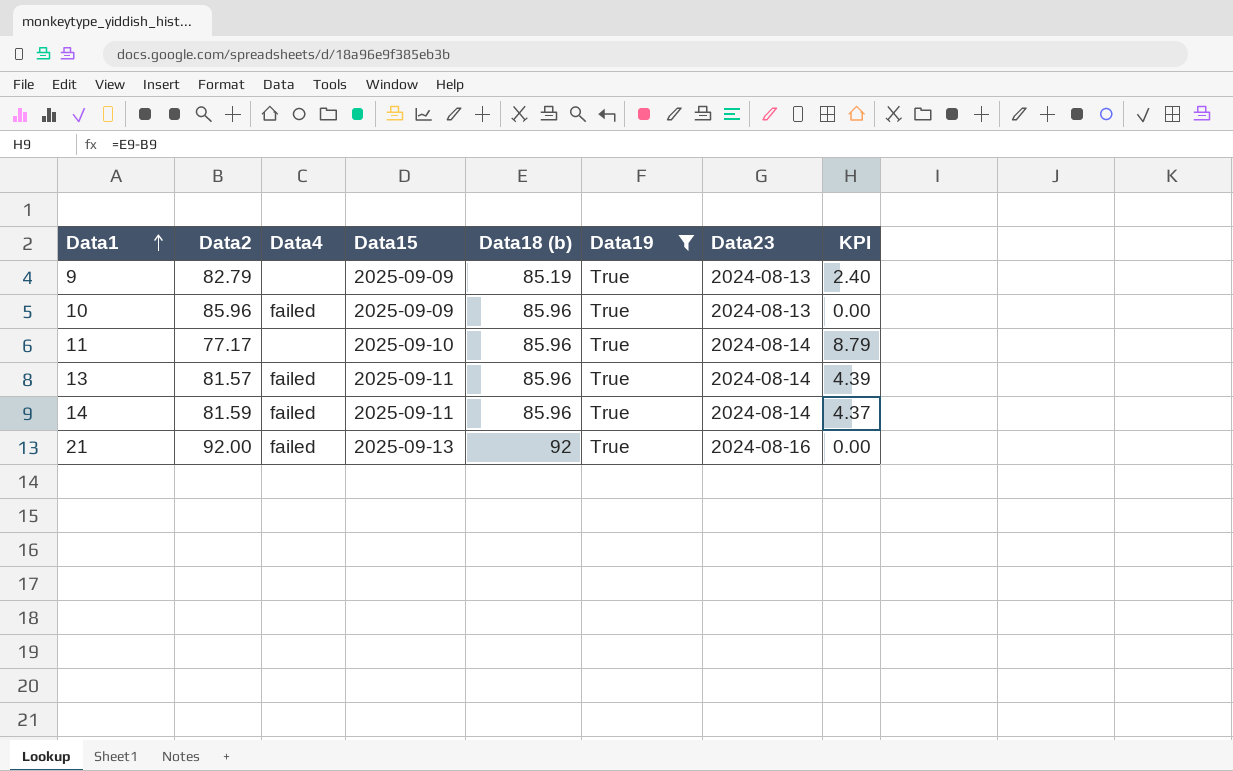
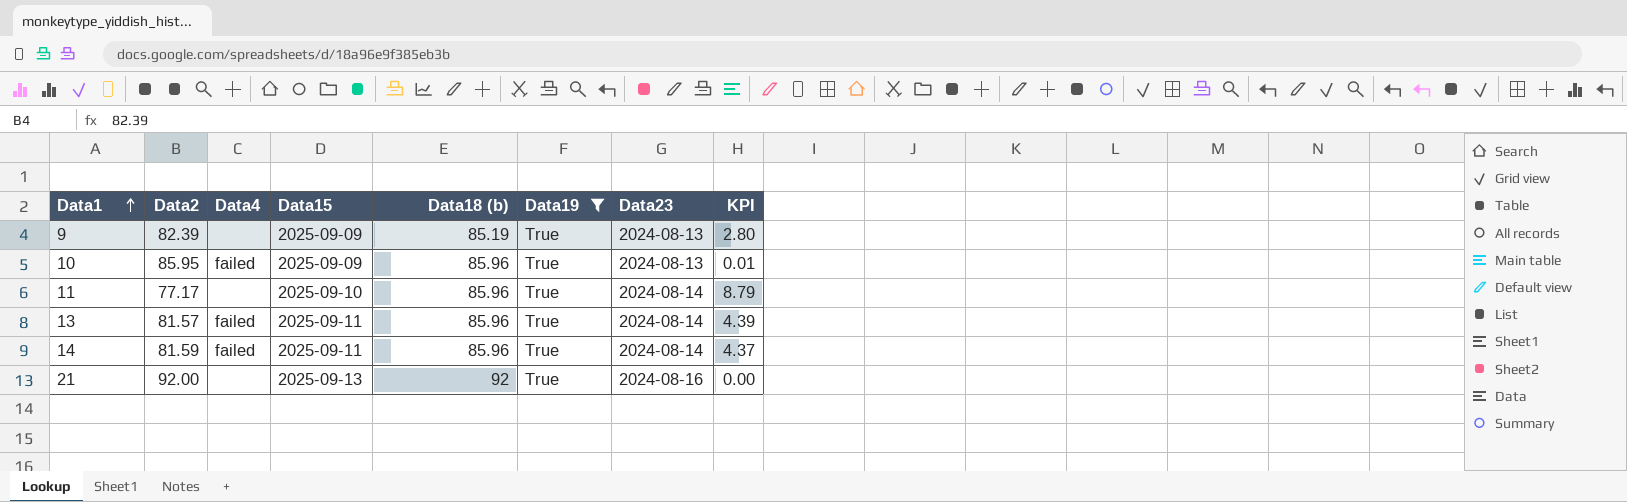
9 | Data2: 82.79 -> 82.39
9 | KPI: 2.40 -> 2.80
10 | Data2: 85.96 -> 85.95
10 | KPI: 0.00 -> 0.01
21 | Data4: failed -> none

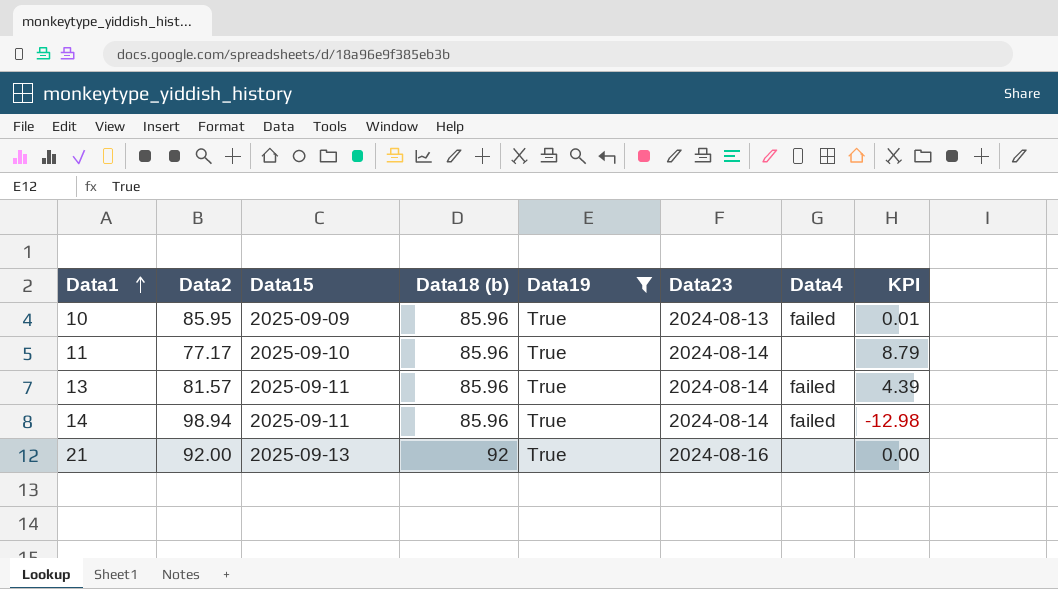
column Data4 | position: 3 -> 7
row 9: 82.39 | none | 2025-09-09 | 85.19 | True | 2024-08-13 | 2.80 -> none
14 | Data2: 81.59 -> 98.94
14 | KPI: 4.37 -> -12.98

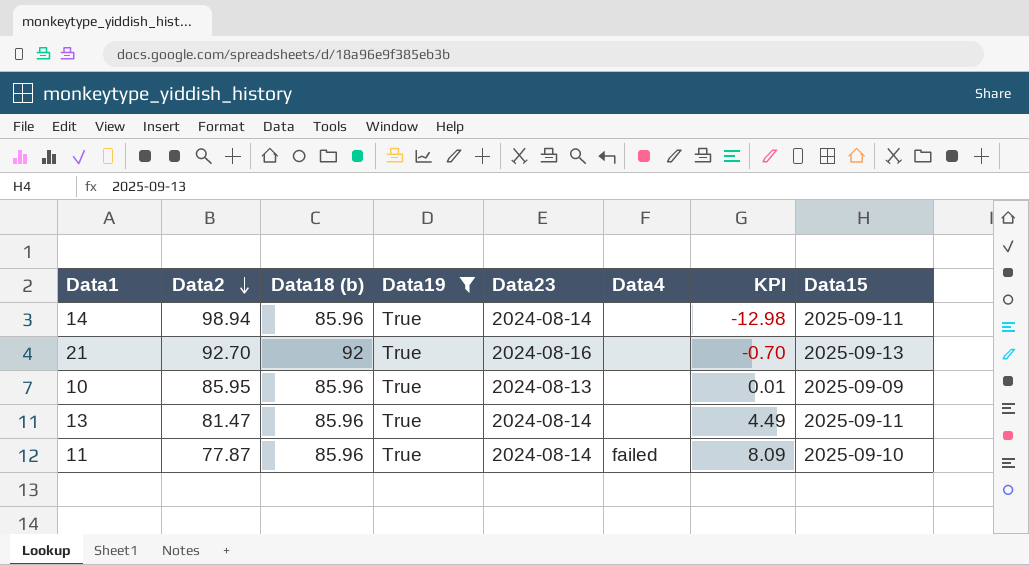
row order: Data1 ascending -> Data2 descending
column Data15 | position: 3 -> 8
14 | Data4: failed -> none
21 | Data2: 92.00 -> 92.70
21 | KPI: 0.00 -> -0.70
10 | Data4: failed -> none
13 | Data2: 81.57 -> 81.47
13 | Data4: failed -> none
13 | KPI: 4.39 -> 4.49
11 | Data2: 77.17 -> 77.87
11 | Data4: none -> failed
11 | KPI: 8.79 -> 8.09

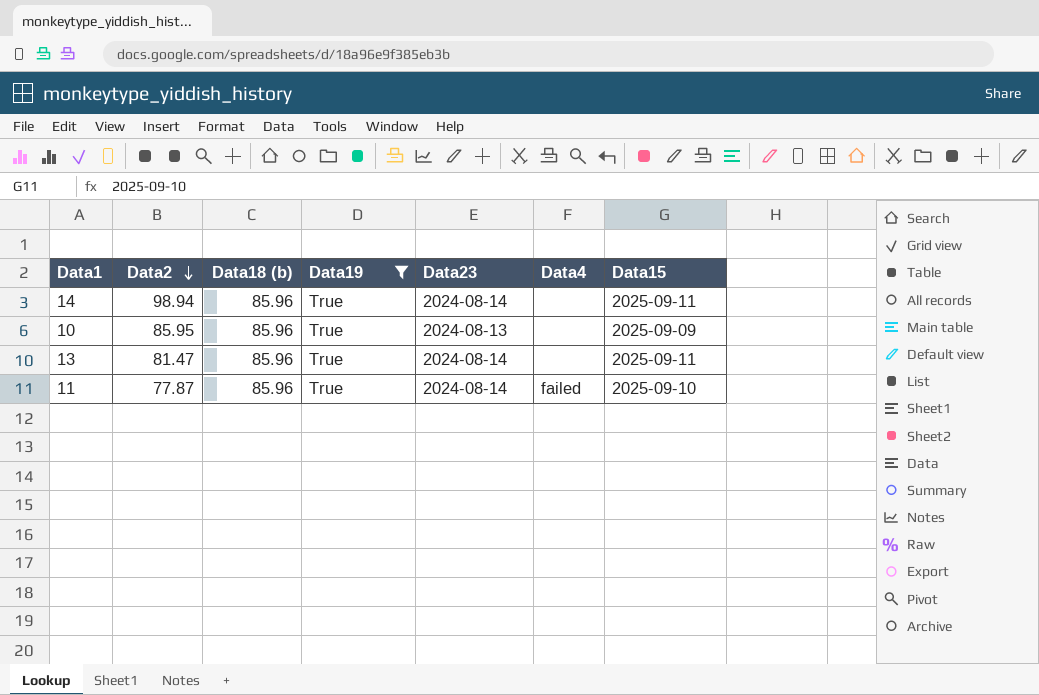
column KPI | formula: [Data18 (b)] - [Data2] -> none
row 21: 92.70 | 92 | True | 2024-08-16 | none | -0.70 | 2025-09-13 -> none

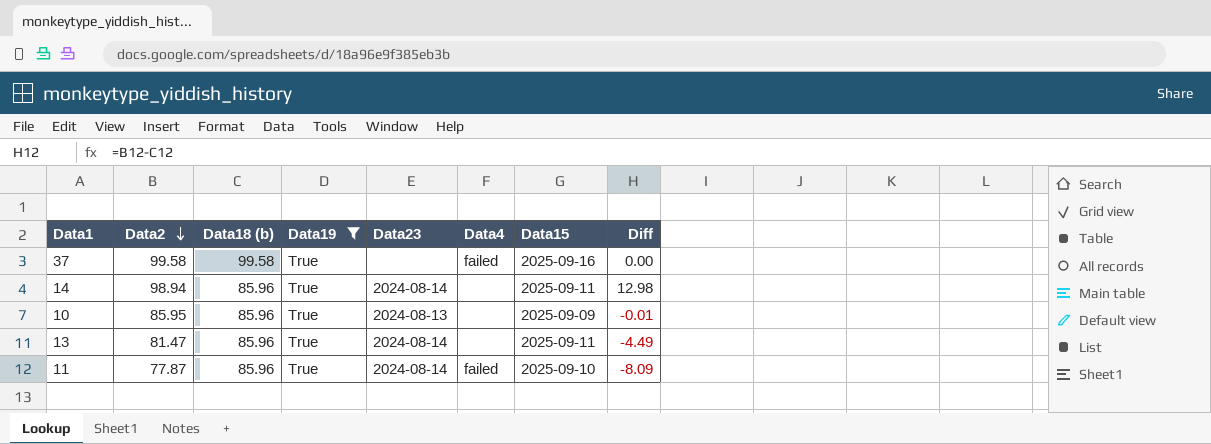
column Diff | formula: none -> [Data2] - [Data18 (b)]
row 37: none -> 99.58 | 99.58 | True | none | failed | 2025-09-16 | 0.00

